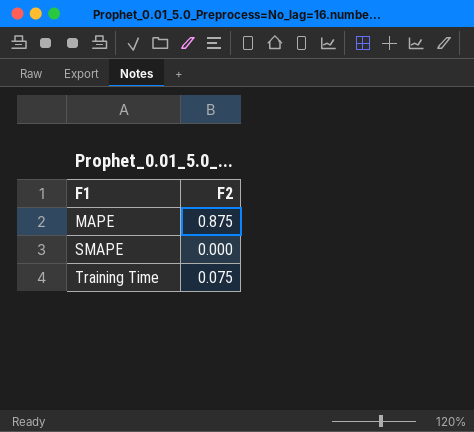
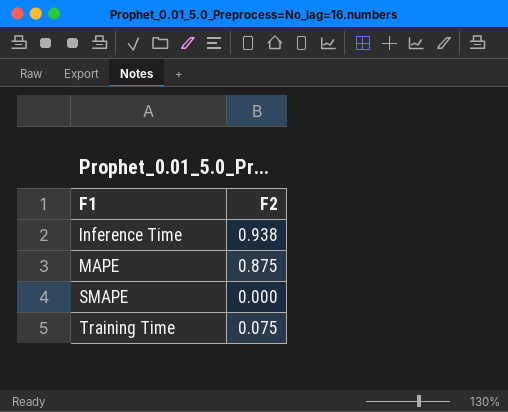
row Inference Time: none -> 0.938

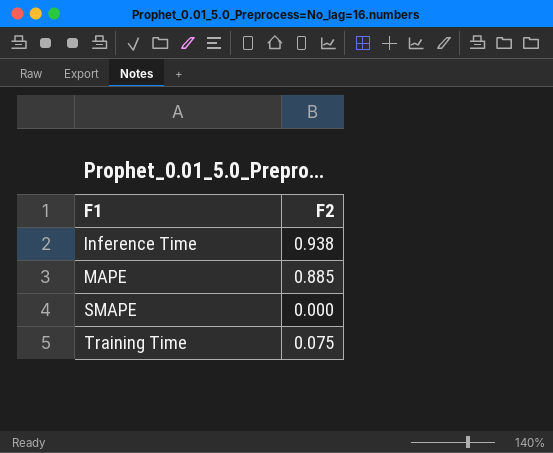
MAPE | F2: 0.875 -> 0.885

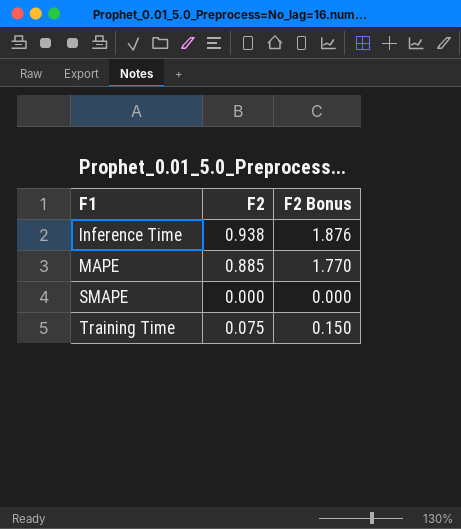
column F2 Bonus | formula: none -> [F2] * 2

